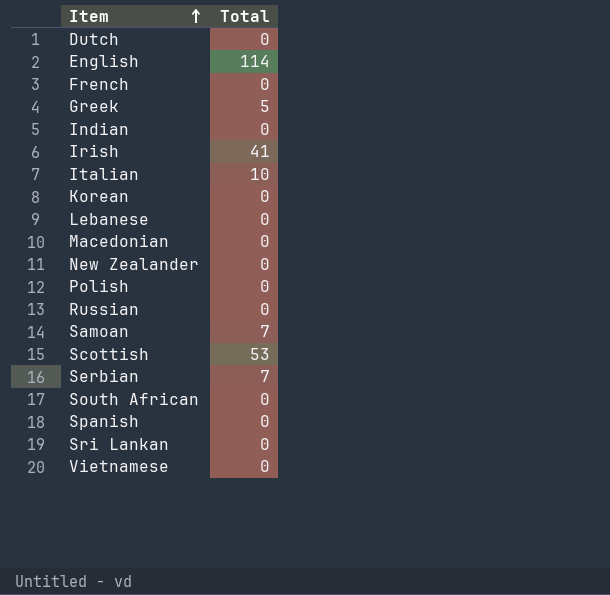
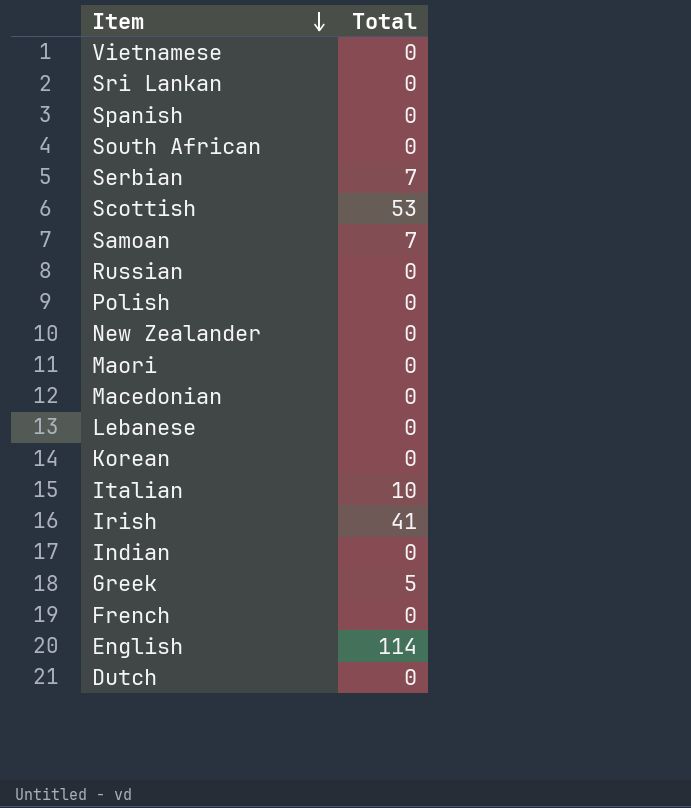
row order: Item ascending -> Item descending
row Maori: none -> 0

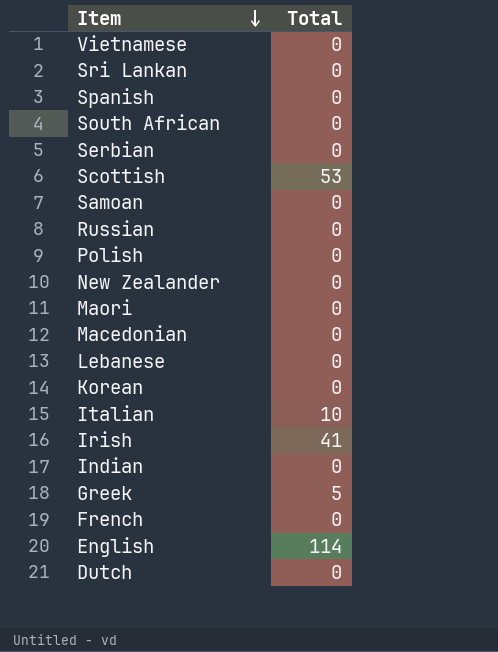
Serbian | Total: 7 -> 0
Samoan | Total: 7 -> 0

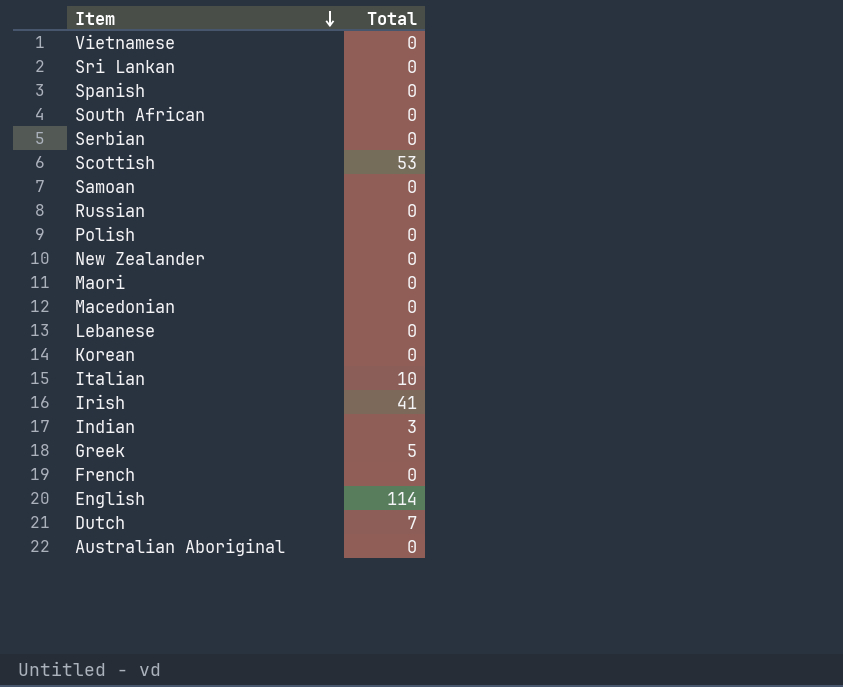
Indian | Total: 0 -> 3
Dutch | Total: 0 -> 7
row Australian Aboriginal: none -> 0

